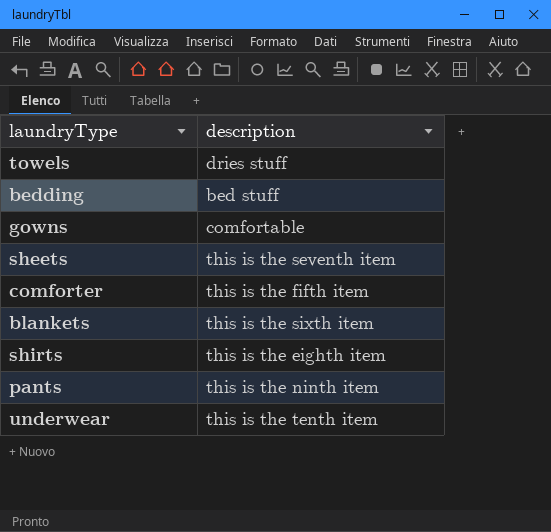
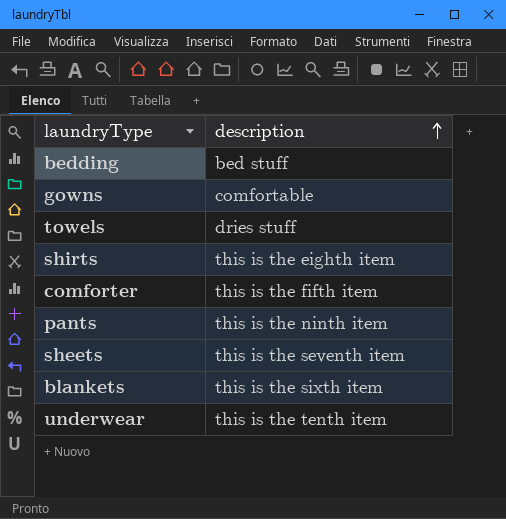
row order: none -> description ascending

